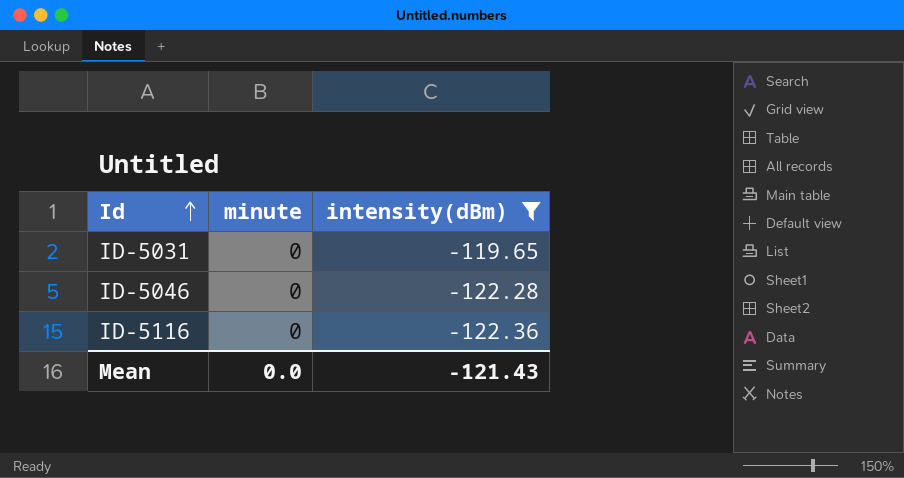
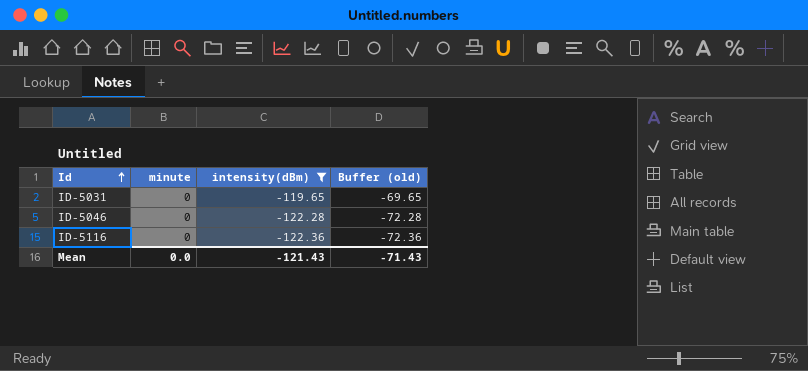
column Buffer (old) | formula: none -> [intensity(dBm)] + 50

